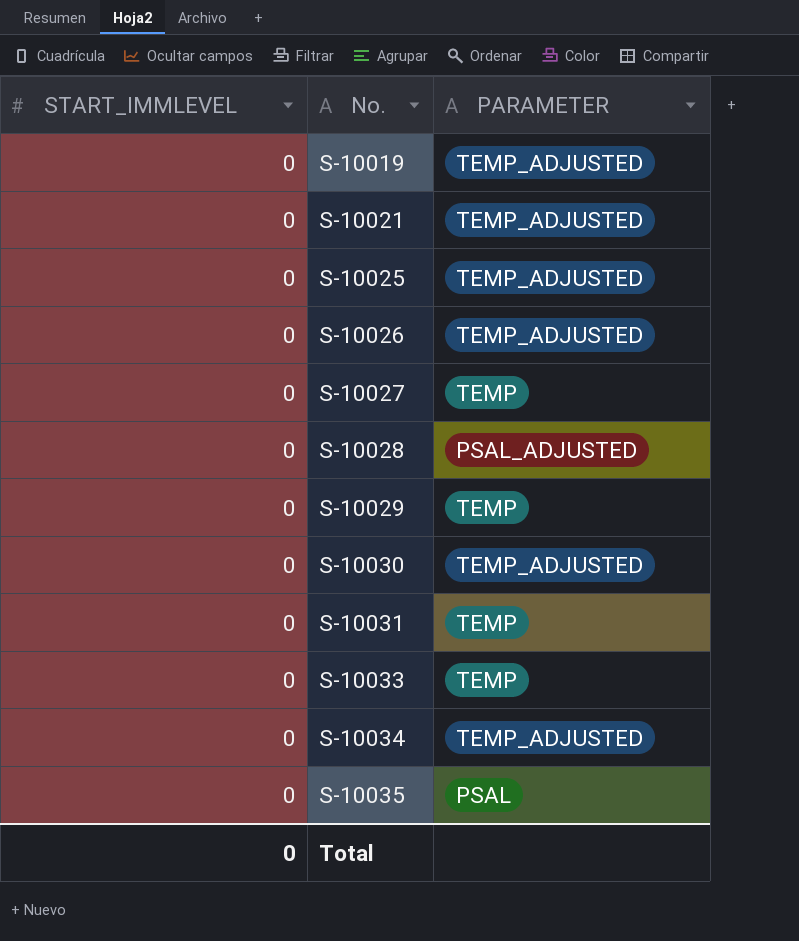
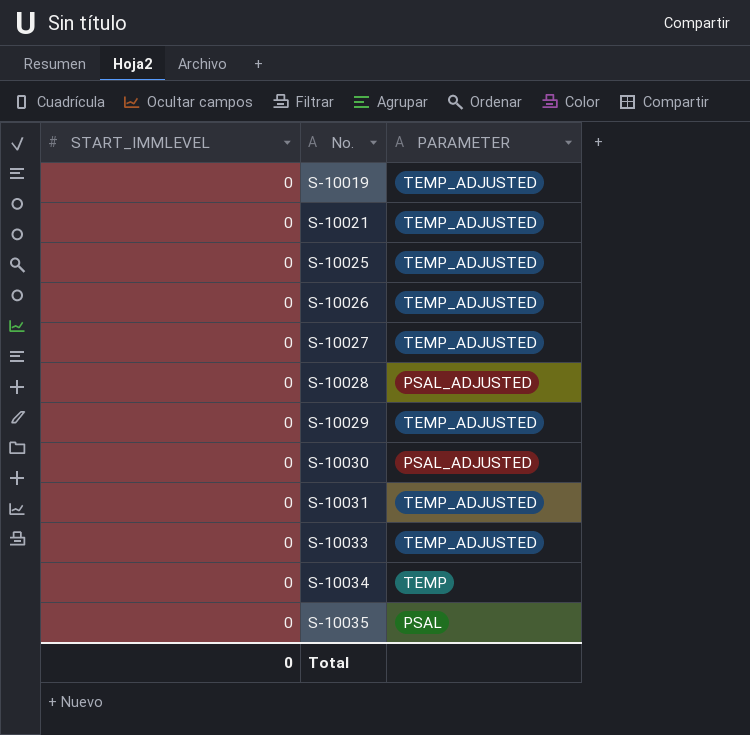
S-10027 | PARAMETER: TEMP -> TEMP_ADJUSTED
S-10029 | PARAMETER: TEMP -> TEMP_ADJUSTED
S-10030 | PARAMETER: TEMP_ADJUSTED -> PSAL_ADJUSTED
S-10031 | PARAMETER: TEMP -> TEMP_ADJUSTED
S-10033 | PARAMETER: TEMP -> TEMP_ADJUSTED
S-10034 | PARAMETER: TEMP_ADJUSTED -> TEMP

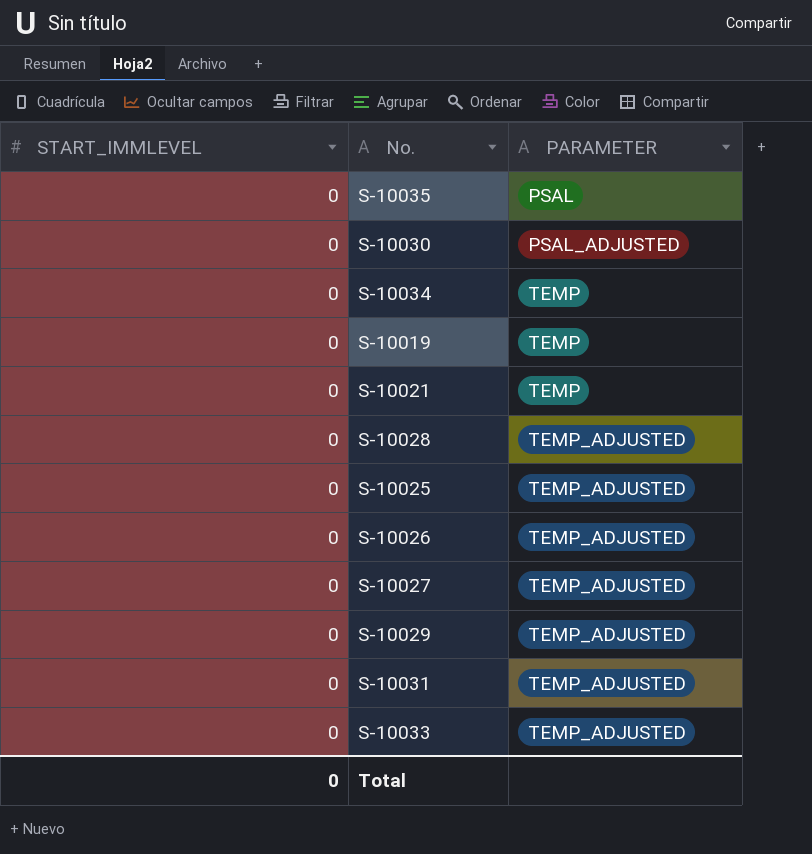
row order: No. ascending -> PARAMETER ascending
S-10019 | PARAMETER: TEMP_ADJUSTED -> TEMP
S-10021 | PARAMETER: TEMP_ADJUSTED -> TEMP
S-10028 | PARAMETER: PSAL_ADJUSTED -> TEMP_ADJUSTED

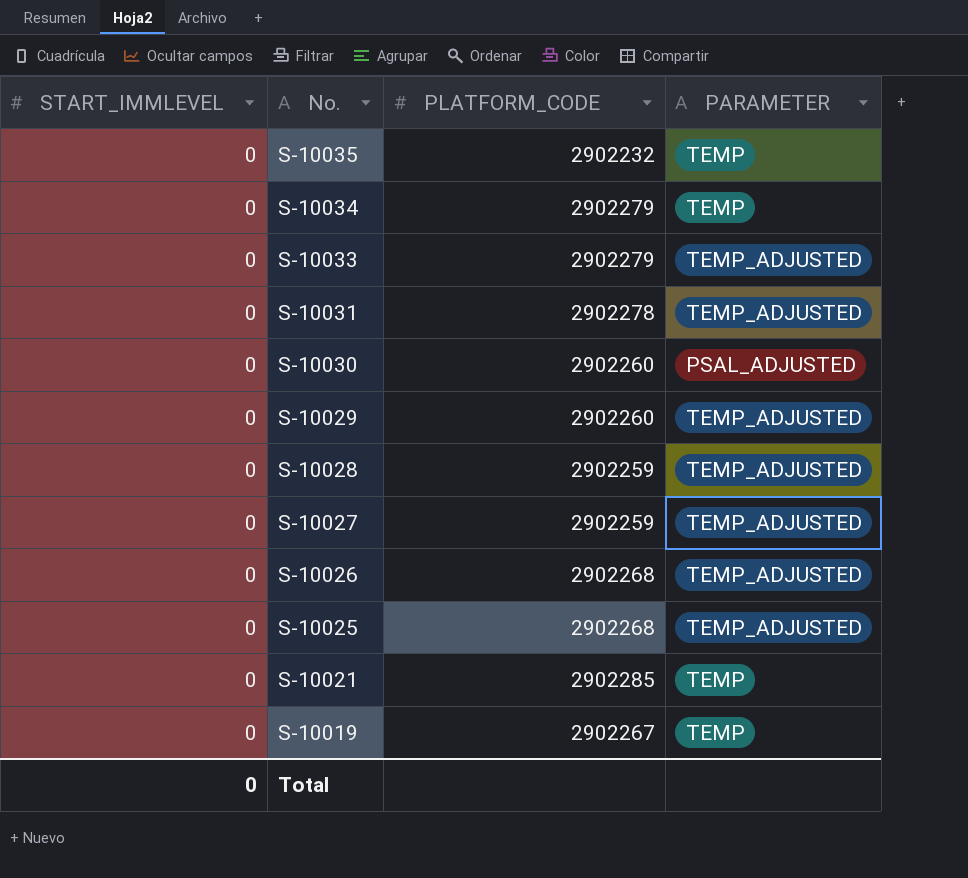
row order: PARAMETER ascending -> No. descending
column PLATFORM_CODE | position: none -> 3
S-10035 | PARAMETER: PSAL -> TEMP

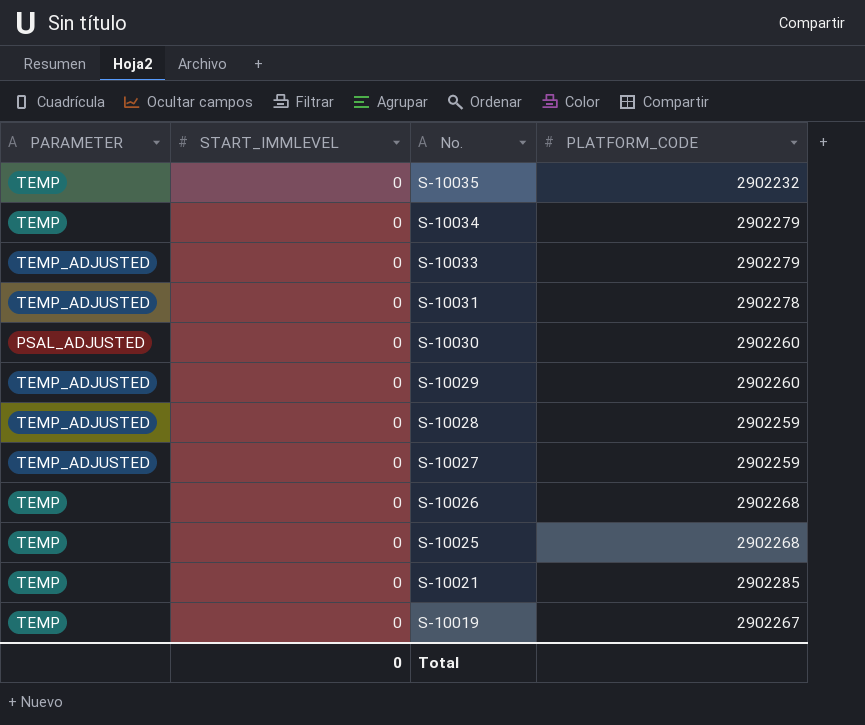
column PARAMETER | position: 4 -> 1
S-10026 | PARAMETER: TEMP_ADJUSTED -> TEMP
S-10025 | PARAMETER: TEMP_ADJUSTED -> TEMP

